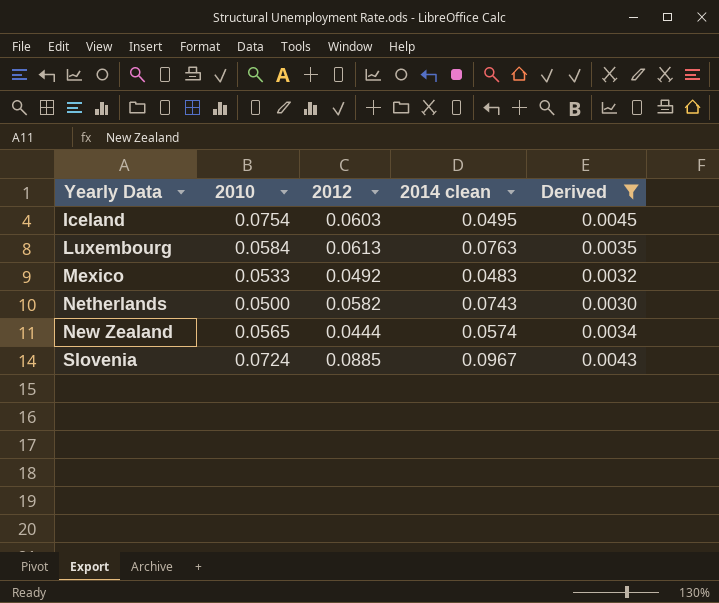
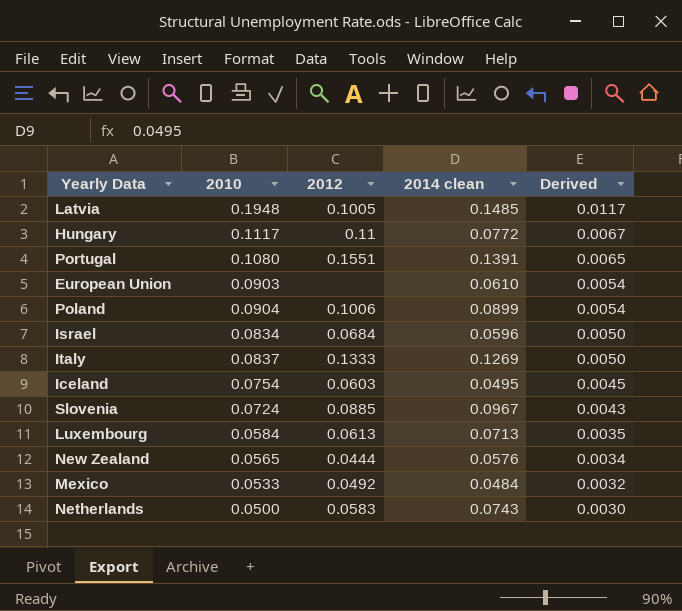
filter: Derived <= 0.0045 -> none
row order: Yearly Data ascending -> Derived descending
Luxembourg | 2014 clean: 0.0763 -> 0.0713
New Zealand | 2014 clean: 0.0574 -> 0.0576
Mexico | 2014 clean: 0.0483 -> 0.0484
Netherlands | 2012: 0.0582 -> 0.0583

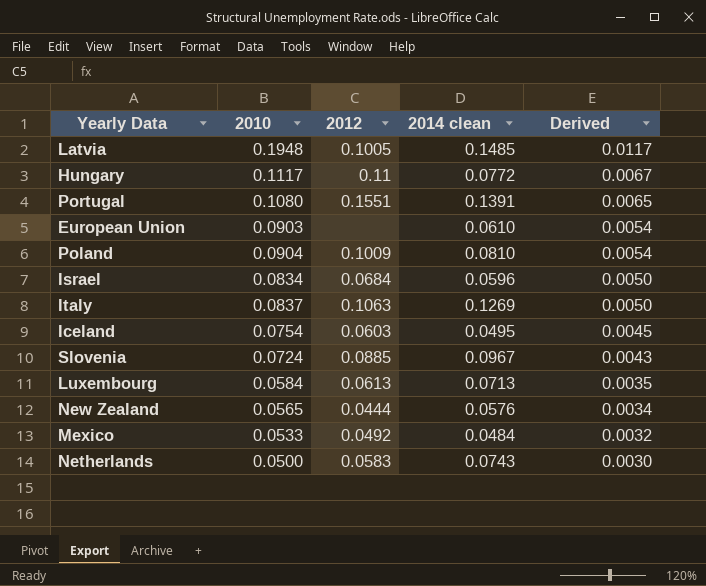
Poland | 2012: 0.1006 -> 0.1009
Poland | 2014 clean: 0.0899 -> 0.0810
Italy | 2012: 0.1333 -> 0.1063

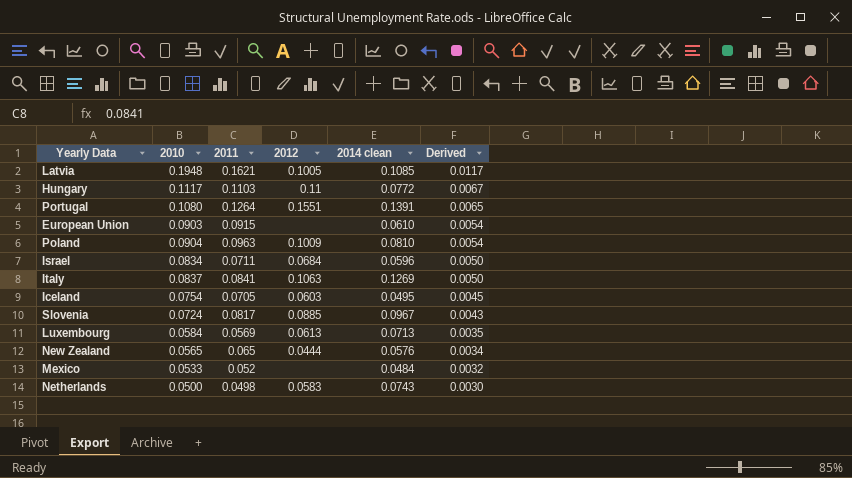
column 2011 | position: none -> 3
Latvia | 2014 clean: 0.1485 -> 0.1085
Mexico | 2012: 0.0492 -> none

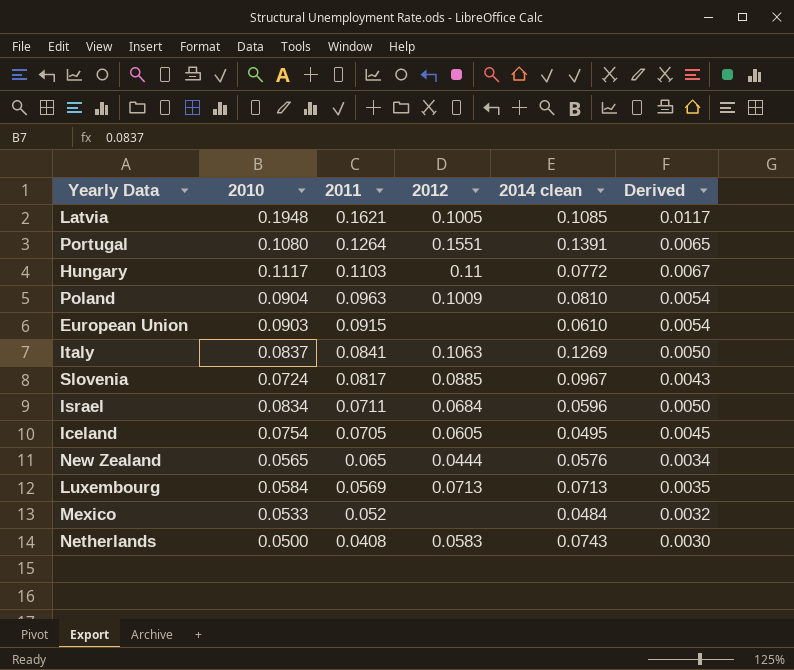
row order: Derived descending -> 2011 descending
Iceland | 2012: 0.0603 -> 0.0605
Luxembourg | 2012: 0.0613 -> 0.0713
Netherlands | 2011: 0.0498 -> 0.0408

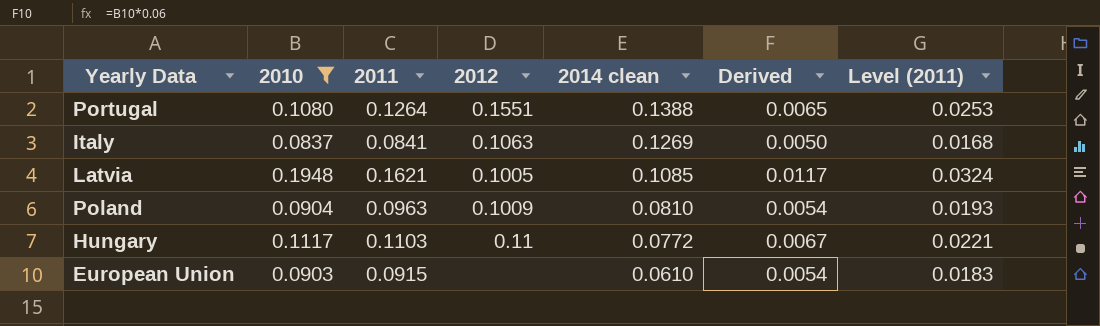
filter: none -> 2010 >= 0.0837
row order: 2011 descending -> 2014 clean descending
column Level (2011) | formula: none -> [2011] * 0.2
Portugal | 2014 clean: 0.1391 -> 0.1388

